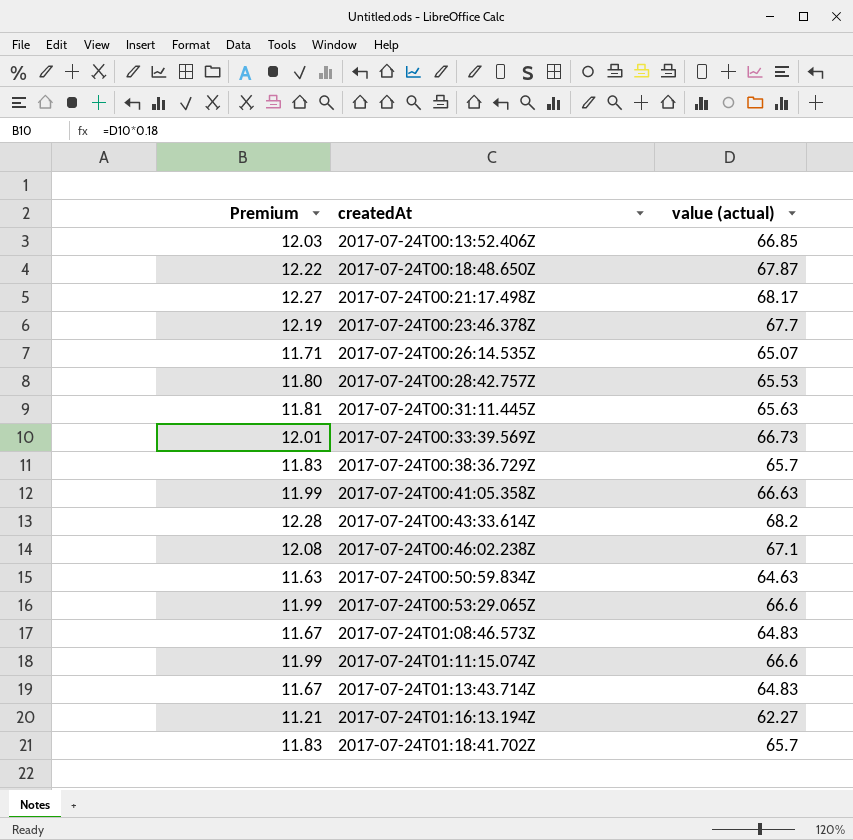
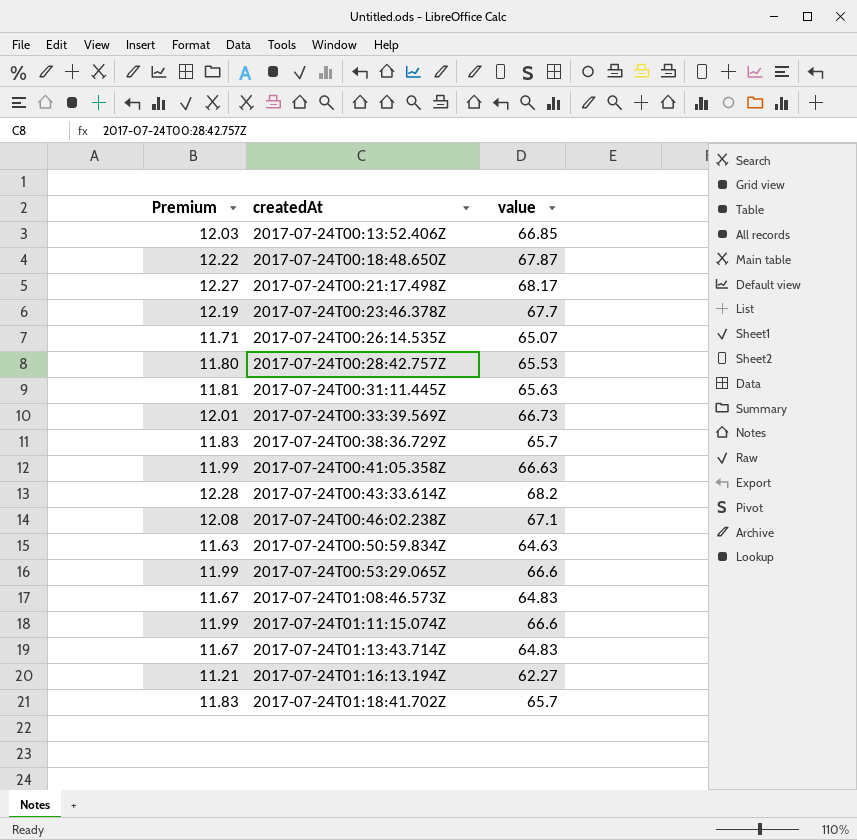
column name: value (actual) -> value

